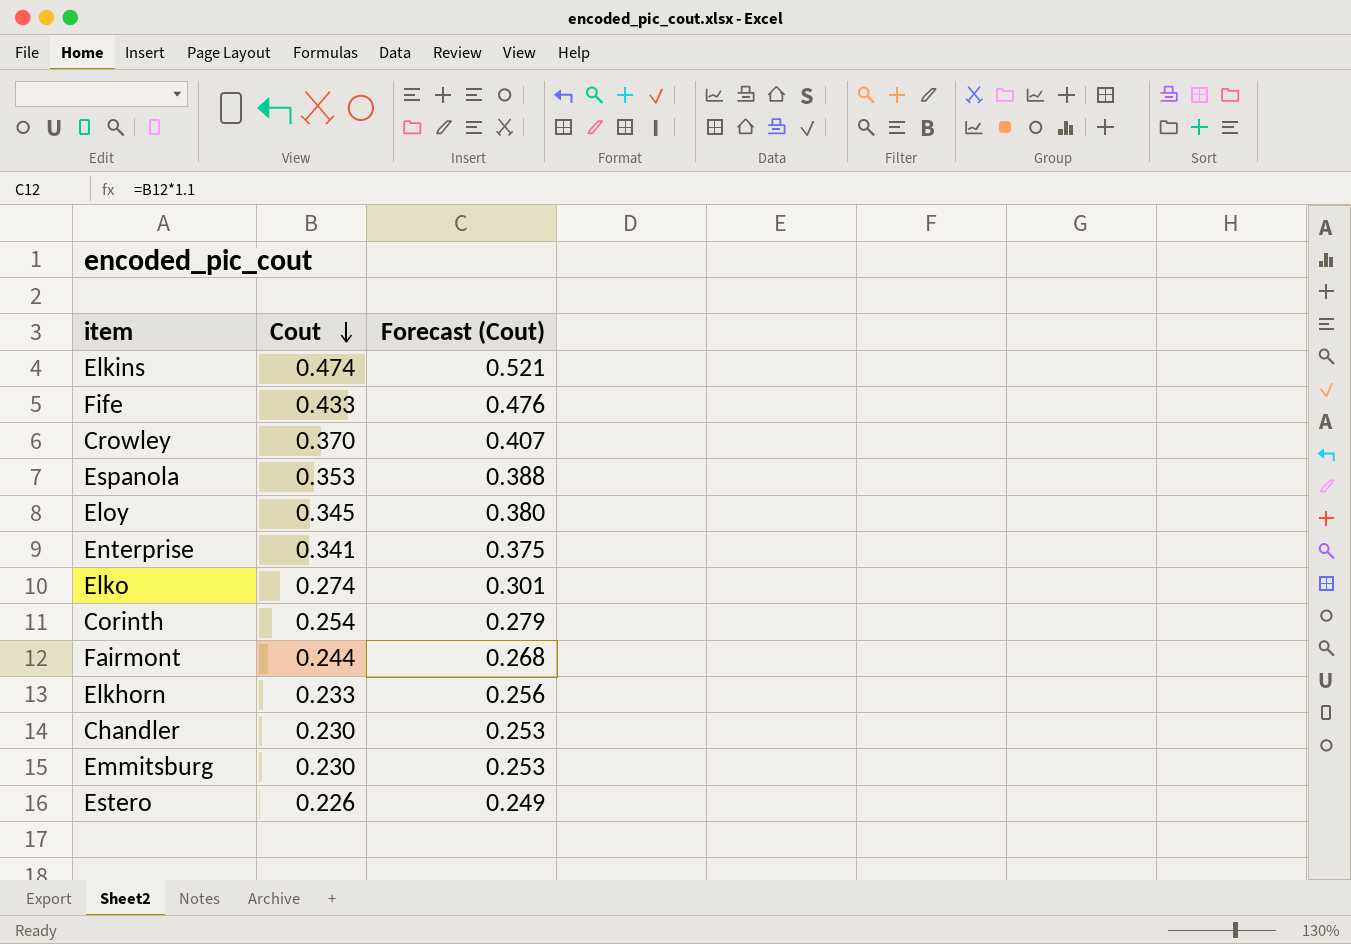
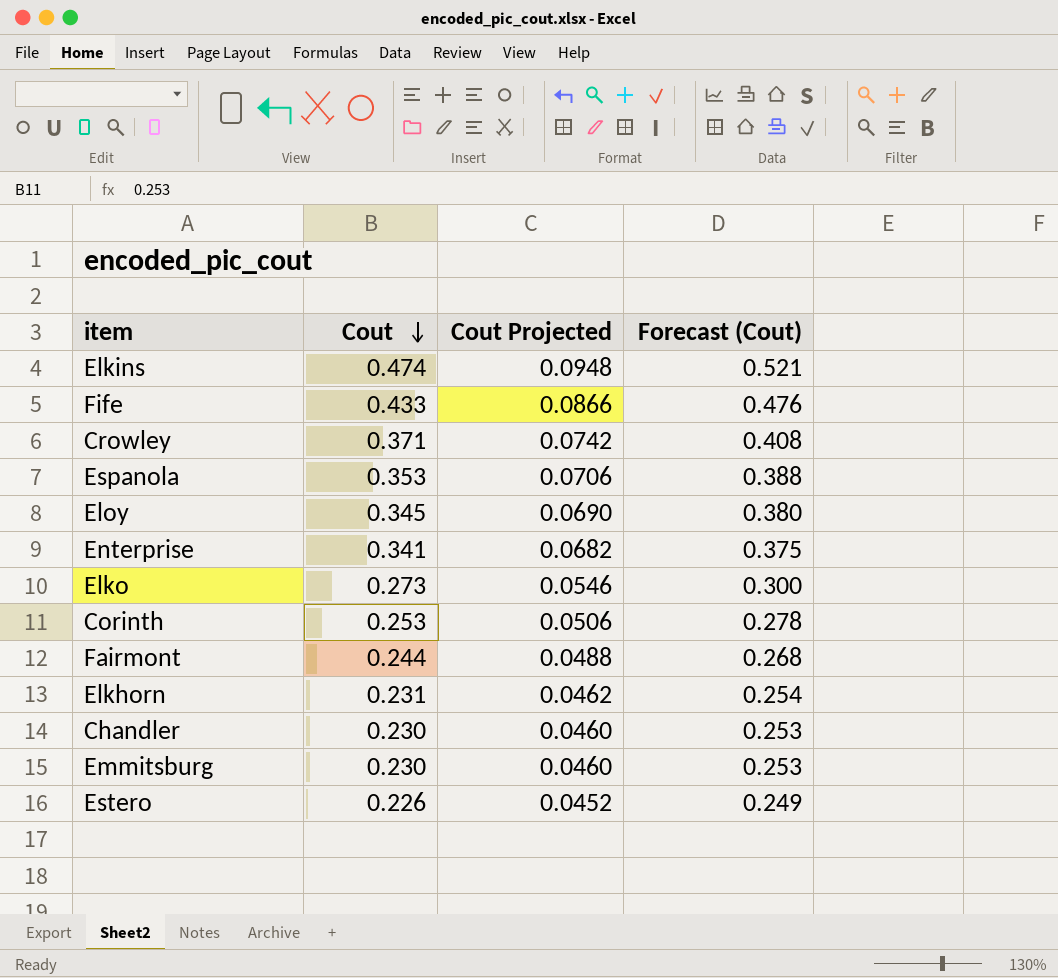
column Cout Projected | formula: none -> [Cout] * 0.2
Crowley | Cout: 0.370 -> 0.371
Crowley | Forecast (Cout): 0.407 -> 0.408
Elko | Cout: 0.274 -> 0.273
Elko | Forecast (Cout): 0.301 -> 0.300
Corinth | Cout: 0.254 -> 0.253
Corinth | Forecast (Cout): 0.279 -> 0.278
Elkhorn | Cout: 0.233 -> 0.231
Elkhorn | Forecast (Cout): 0.256 -> 0.254

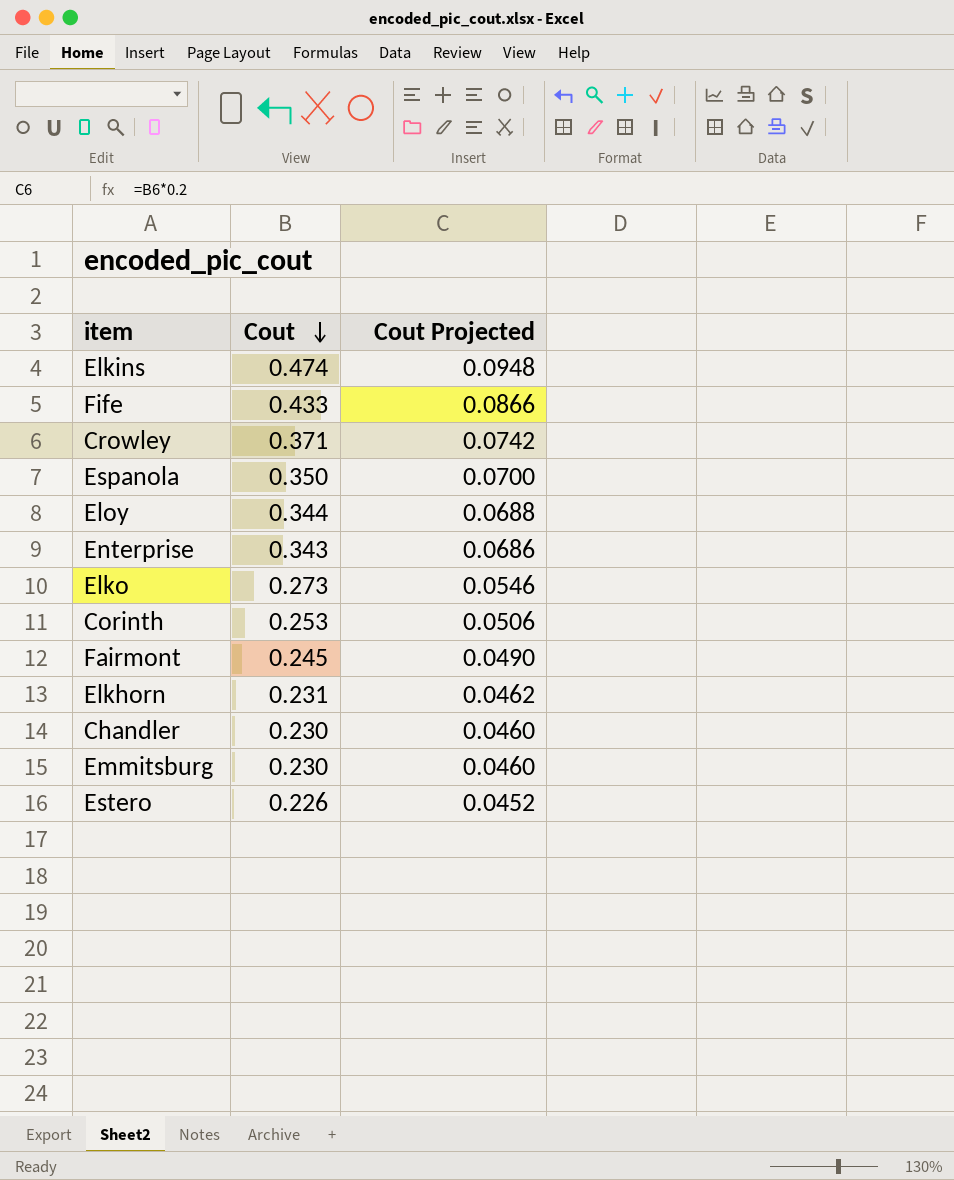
column Forecast (Cout) | formula: [Cout] * 1.1 -> none
Espanola | Cout: 0.353 -> 0.350
Espanola | Cout Projected: 0.0706 -> 0.0700
Eloy | Cout: 0.345 -> 0.344
Eloy | Cout Projected: 0.0690 -> 0.0688
Enterprise | Cout: 0.341 -> 0.343
Enterprise | Cout Projected: 0.0682 -> 0.0686
Fairmont | Cout: 0.244 -> 0.245
Fairmont | Cout Projected: 0.0488 -> 0.0490

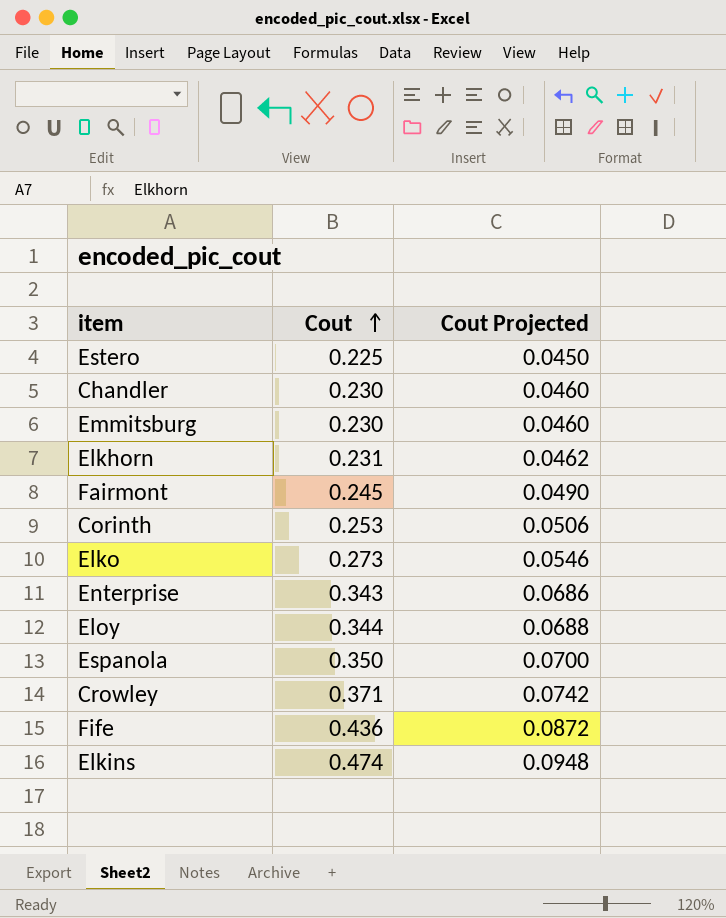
row order: Cout descending -> Cout ascending
Estero | Cout: 0.226 -> 0.225
Estero | Cout Projected: 0.0452 -> 0.0450
Fife | Cout: 0.433 -> 0.436
Fife | Cout Projected: 0.0866 -> 0.0872

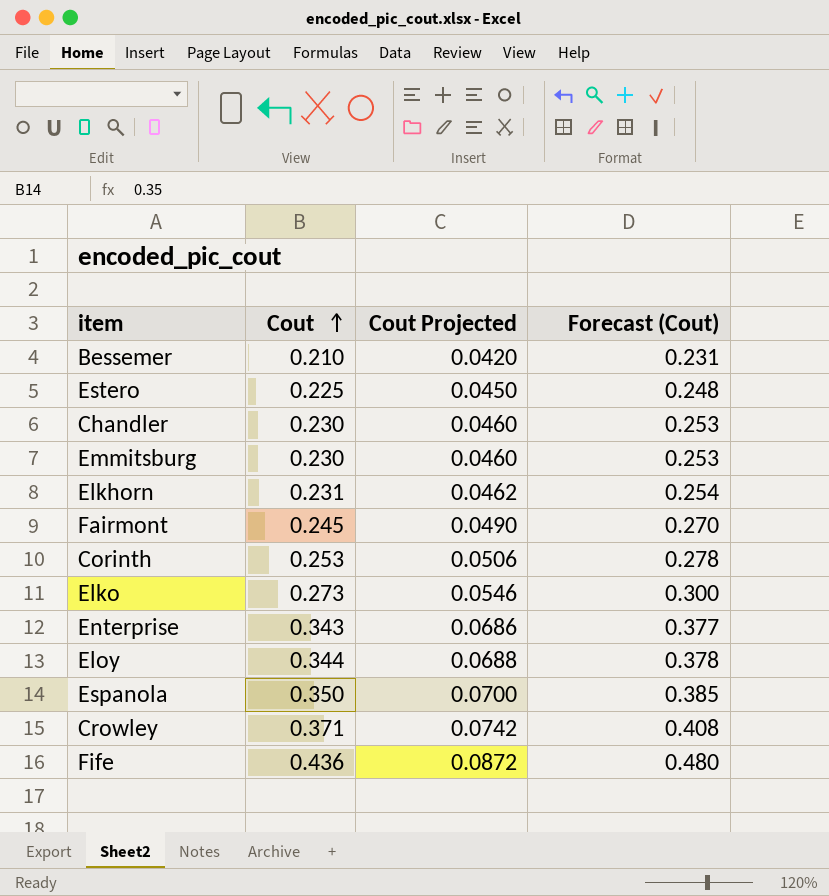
column Forecast (Cout) | formula: none -> [Cout] * 1.1
row Elkins: 0.474 | 0.0948 -> none
row Bessemer: none -> 0.210 | 0.0420 | 0.231

